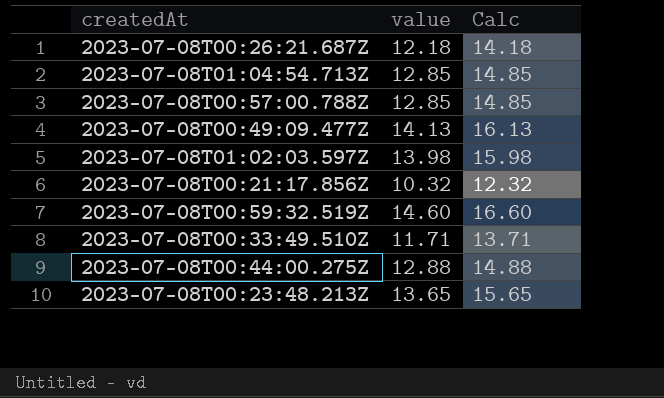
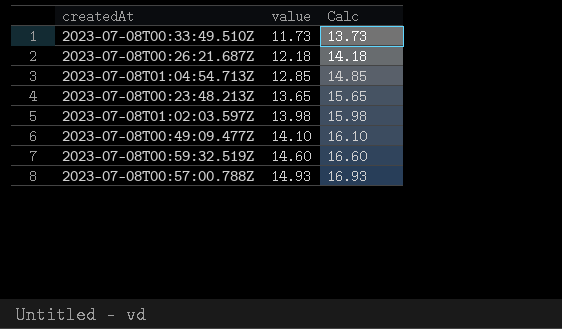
row order: none -> value ascending
row 2023-07-08T00:21:17.856Z: 10.32 | 12.32 -> none
row 2023-07-08T00:44:00.275Z: 12.88 | 14.88 -> none
2023-07-08T00:33:49.510Z | value: 11.71 -> 11.73
2023-07-08T00:33:49.510Z | Calc: 13.71 -> 13.73
2023-07-08T00:49:09.477Z | value: 14.13 -> 14.10
2023-07-08T00:49:09.477Z | Calc: 16.13 -> 16.10
2023-07-08T00:57:00.788Z | value: 12.85 -> 14.93
2023-07-08T00:57:00.788Z | Calc: 14.85 -> 16.93

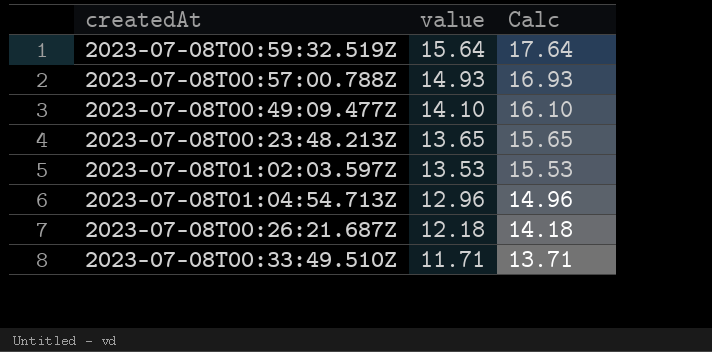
row order: value ascending -> value descending
2023-07-08T00:59:32.519Z | value: 14.60 -> 15.64
2023-07-08T00:59:32.519Z | Calc: 16.60 -> 17.64
2023-07-08T01:02:03.597Z | value: 13.98 -> 13.53
2023-07-08T01:02:03.597Z | Calc: 15.98 -> 15.53
2023-07-08T01:04:54.713Z | value: 12.85 -> 12.96
2023-07-08T01:04:54.713Z | Calc: 14.85 -> 14.96
2023-07-08T00:33:49.510Z | value: 11.73 -> 11.71
2023-07-08T00:33:49.510Z | Calc: 13.73 -> 13.71

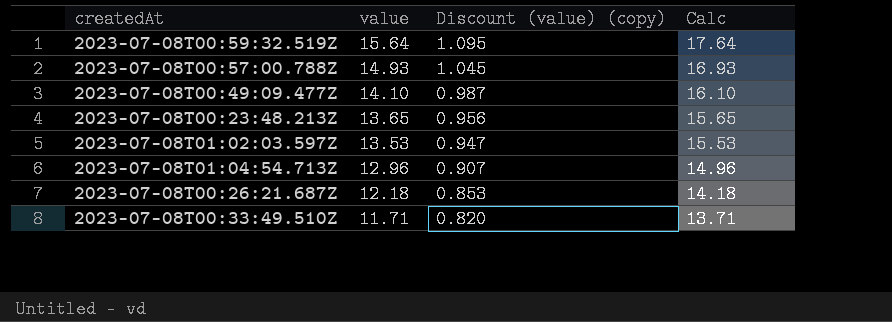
column Discount (value) (copy) | formula: none -> [value] * 0.07

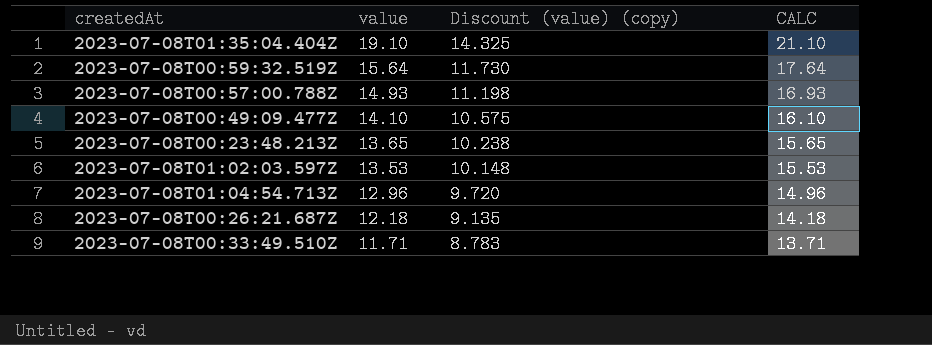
column Discount (value) (copy) | formula: [value] * 0.07 -> [value] * 0.75
column name: Calc -> CALC
row 2023-07-08T01:35:04.404Z: none -> 19.10 | 14.325 | 21.10

